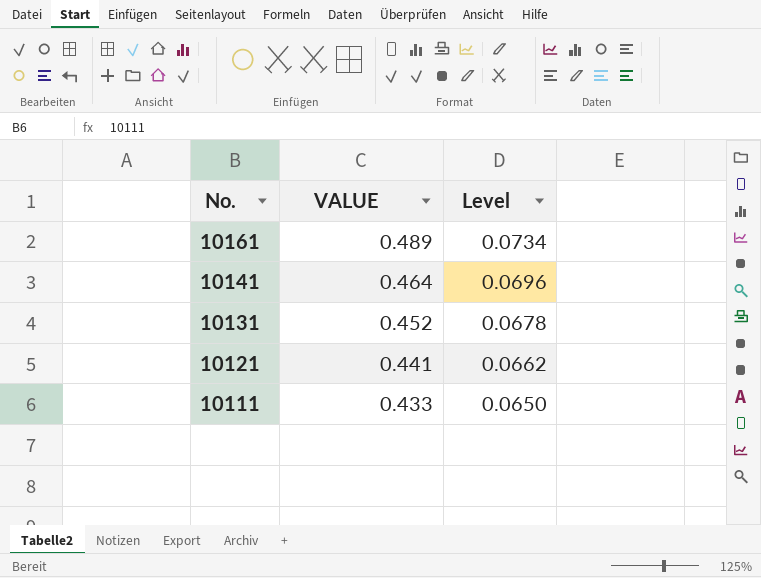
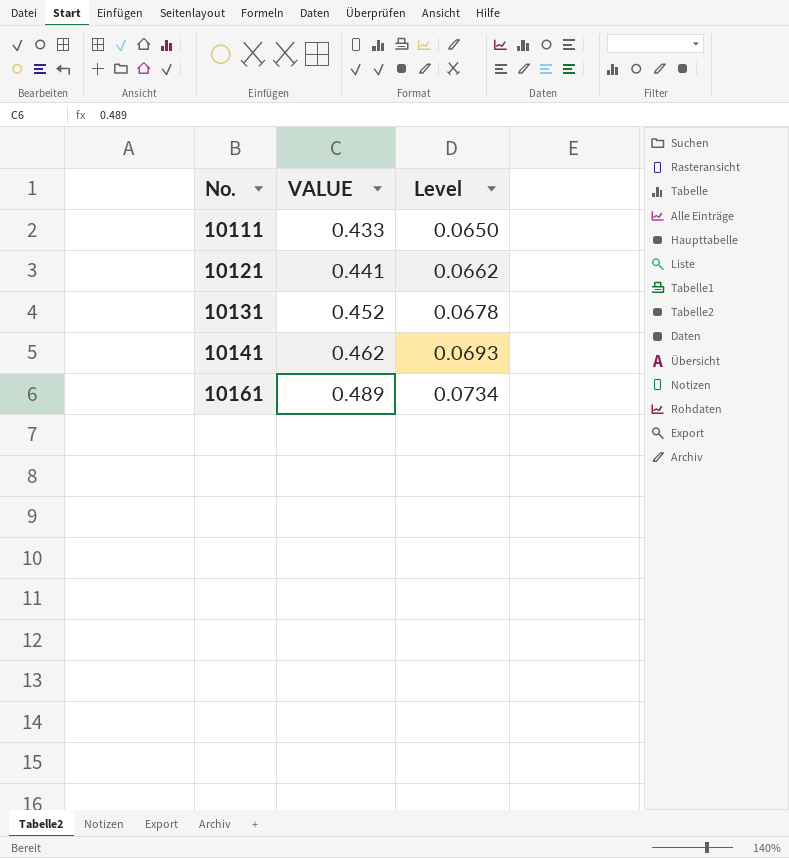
row order: No. descending -> No. ascending
10141 | VALUE: 0.464 -> 0.462
10141 | Level: 0.0696 -> 0.0693

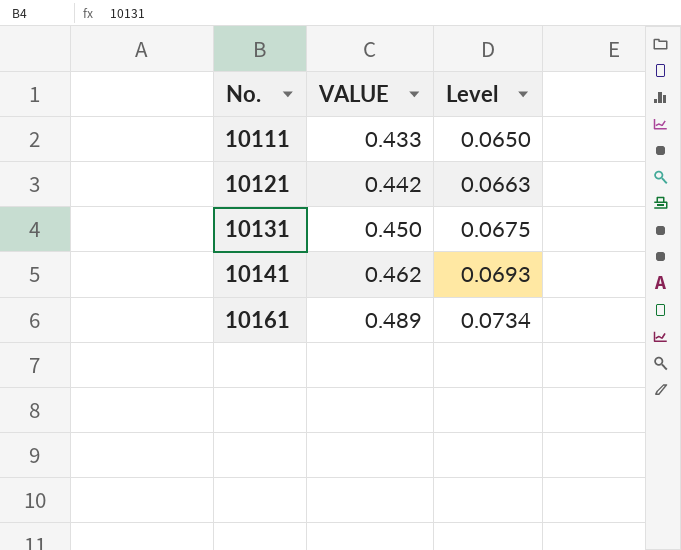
10121 | VALUE: 0.441 -> 0.442
10121 | Level: 0.0662 -> 0.0663
10131 | VALUE: 0.452 -> 0.450
10131 | Level: 0.0678 -> 0.0675

